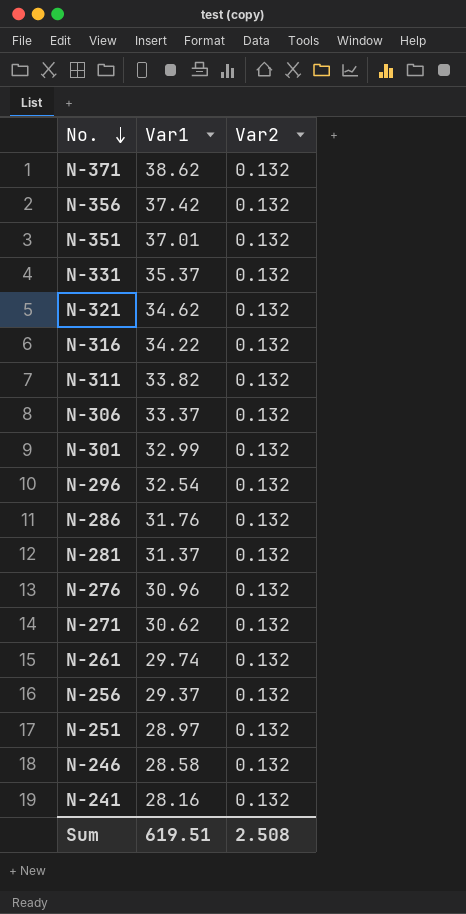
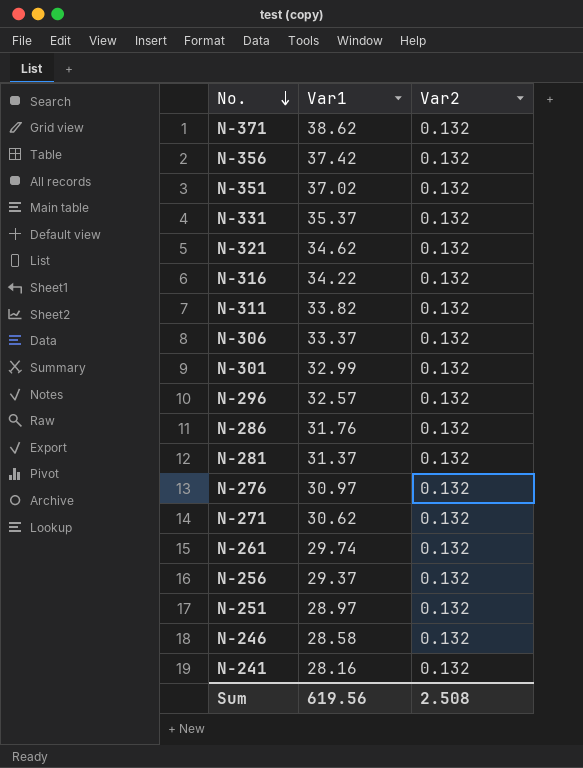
N-351 | Var1: 37.01 -> 37.02
N-296 | Var1: 32.54 -> 32.57
N-276 | Var1: 30.96 -> 30.97
Sum | Var1: 619.51 -> 619.56

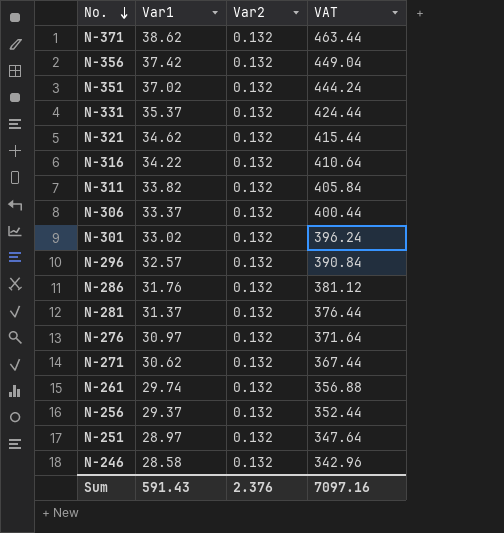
column VAT | formula: none -> [Var1] * 12
row N-241: 28.16 | 0.132 -> none
N-301 | Var1: 32.99 -> 33.02
Sum | Var1: 619.56 -> 591.43
Sum | Var2: 2.508 -> 2.376

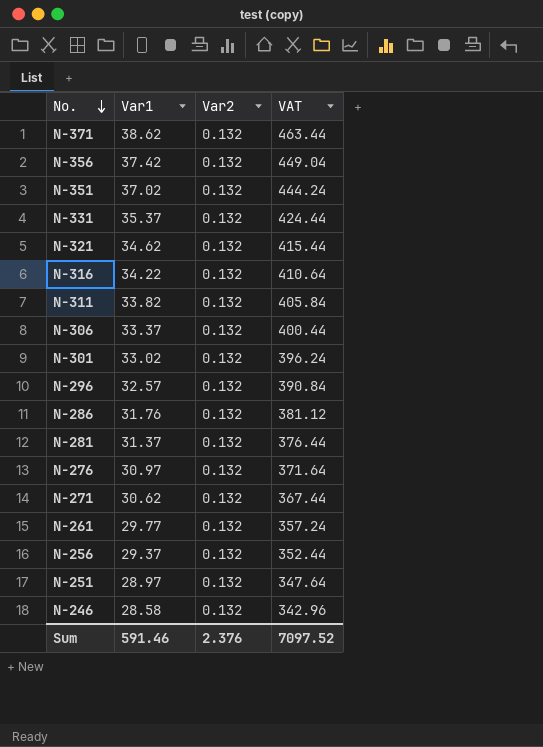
N-261 | Var1: 29.74 -> 29.77
N-261 | VAT: 356.88 -> 357.24
Sum | Var1: 591.43 -> 591.46
Sum | VAT: 7097.16 -> 7097.52

